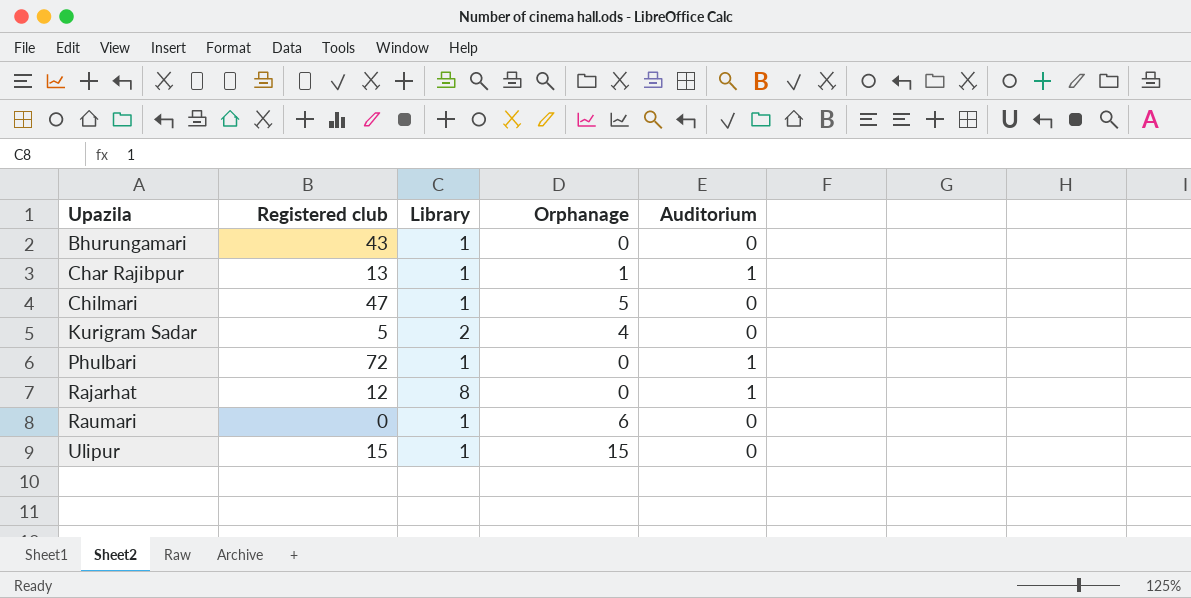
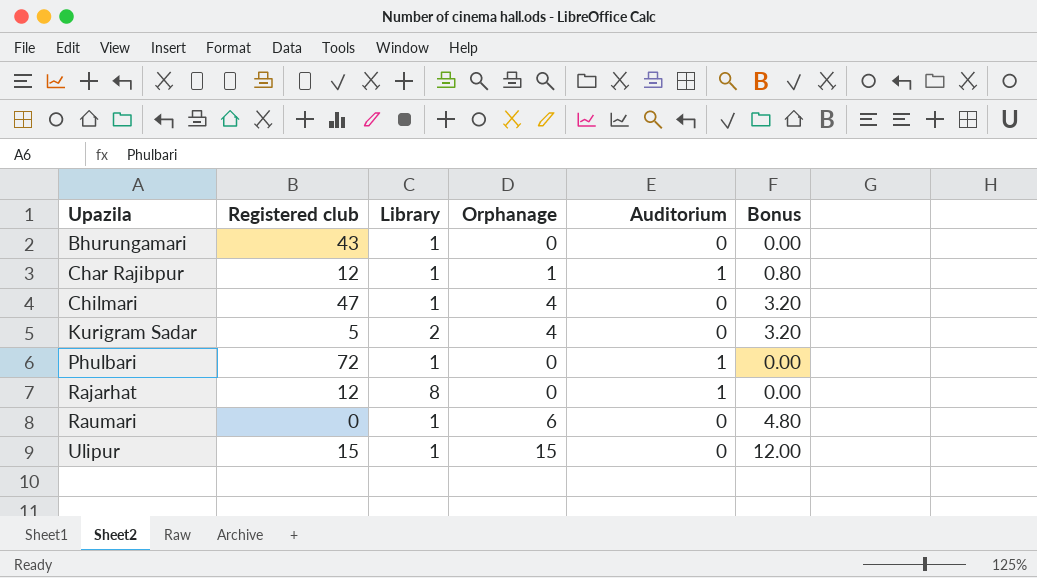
column Bonus | formula: none -> [Orphanage] * 0.8
Char Rajibpur | Registered club: 13 -> 12
Chilmari | Orphanage: 5 -> 4

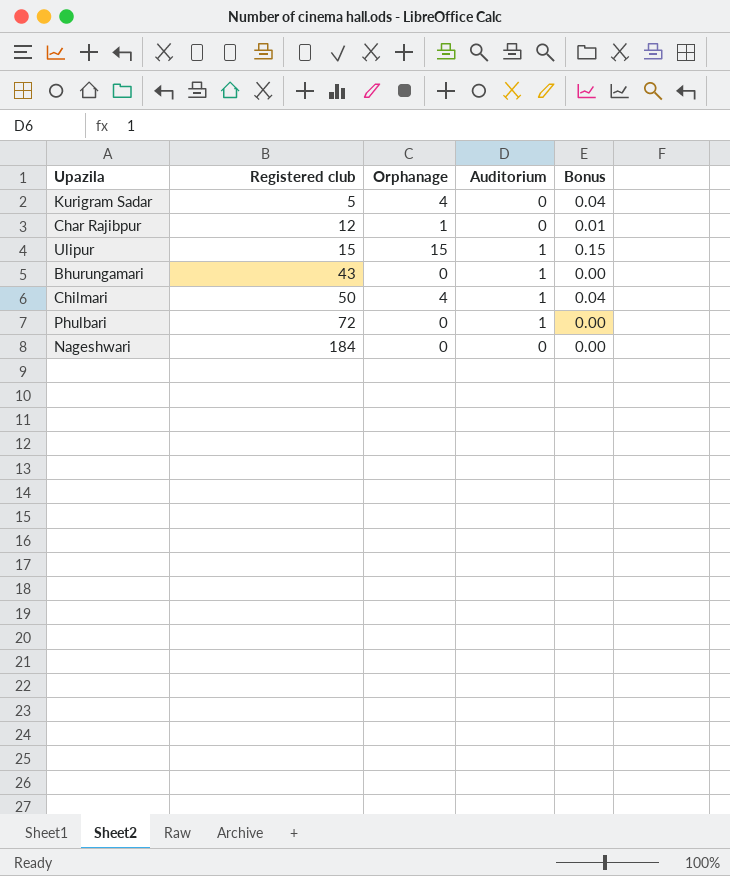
row order: Upazila ascending -> Registered club ascending
column Library | position: 3 -> none
column Bonus | formula: [Orphanage] * 0.8 -> [Orphanage] * 0.01
row Rajarhat: 12 | 8 | 0 | 1 | 0.00 -> none
row Raumari: 0 | 1 | 6 | 0 | 4.80 -> none
Char Rajibpur | Auditorium: 1 -> 0
Ulipur | Auditorium: 0 -> 1
Bhurungamari | Auditorium: 0 -> 1
Chilmari | Registered club: 47 -> 50
Chilmari | Auditorium: 0 -> 1
row Nageshwari: none -> 184 | 0 | 0 | 0.00

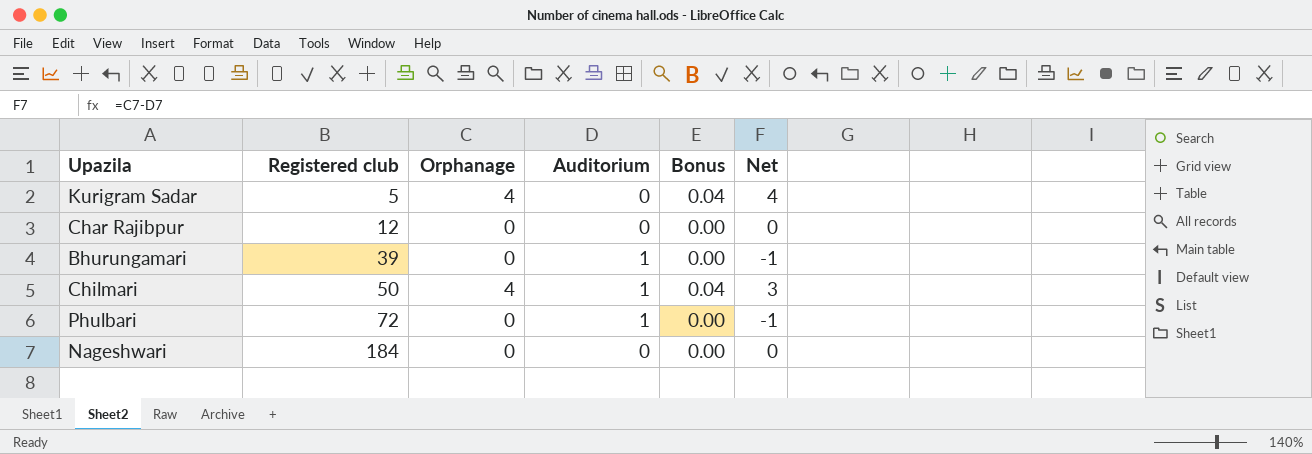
column Net | formula: none -> [Orphanage] - [Auditorium]
row Ulipur: 15 | 15 | 1 | 0.15 -> none
Char Rajibpur | Orphanage: 1 -> 0
Char Rajibpur | Bonus: 0.01 -> 0.00
Bhurungamari | Registered club: 43 -> 39

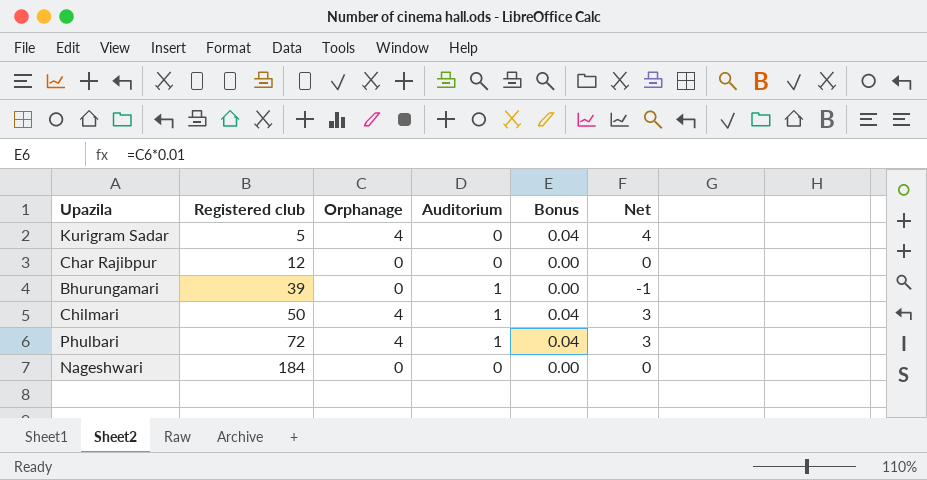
Phulbari | Orphanage: 0 -> 4
Phulbari | Bonus: 0.00 -> 0.04
Phulbari | Net: -1 -> 3

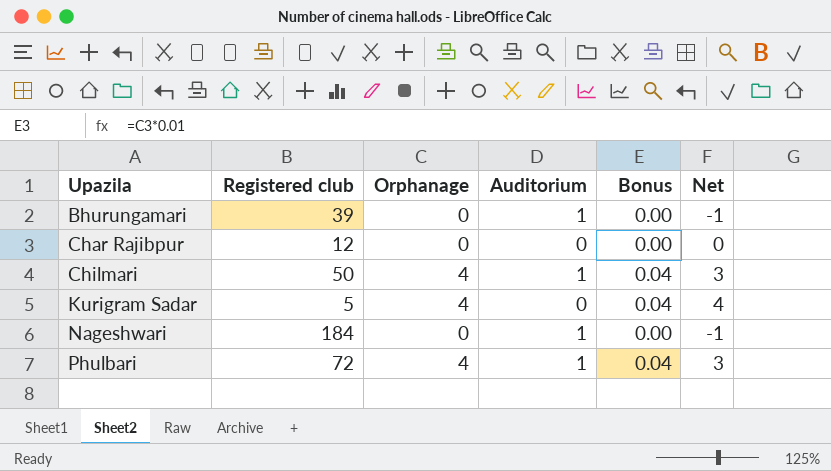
row order: Registered club ascending -> Upazila ascending
Nageshwari | Auditorium: 0 -> 1
Nageshwari | Net: 0 -> -1

